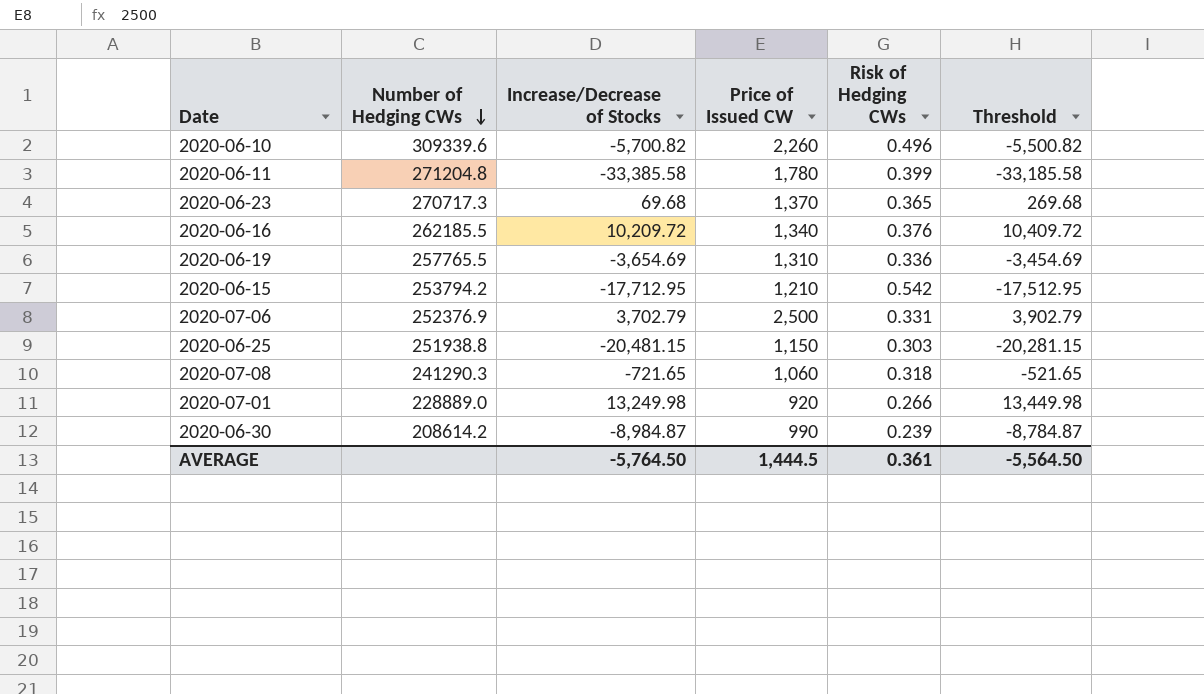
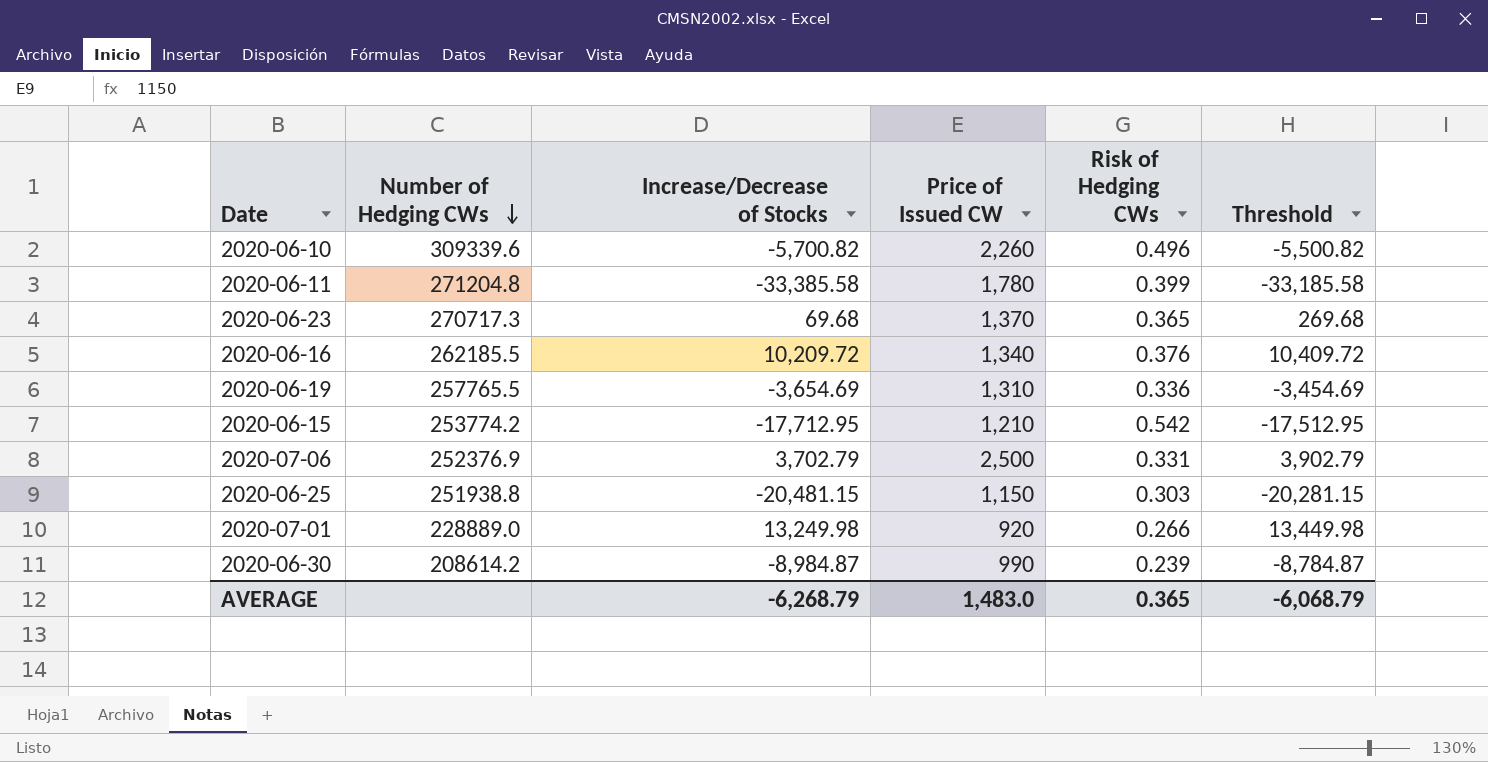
row 2020-07-08: 241290.3 | -721.65 | 1,060 | 0.318 | -521.65 -> none
2020-06-15 | Number of Hedging CWs: 253794.2 -> 253774.2
AVERAGE | Increase/Decrease of Stocks: -5,764.50 -> -6,268.79
AVERAGE | Price of Issued CW: 1,444.5 -> 1,483.0
AVERAGE | Risk of Hedging CWs: 0.361 -> 0.365
AVERAGE | Threshold: -5,564.50 -> -6,068.79

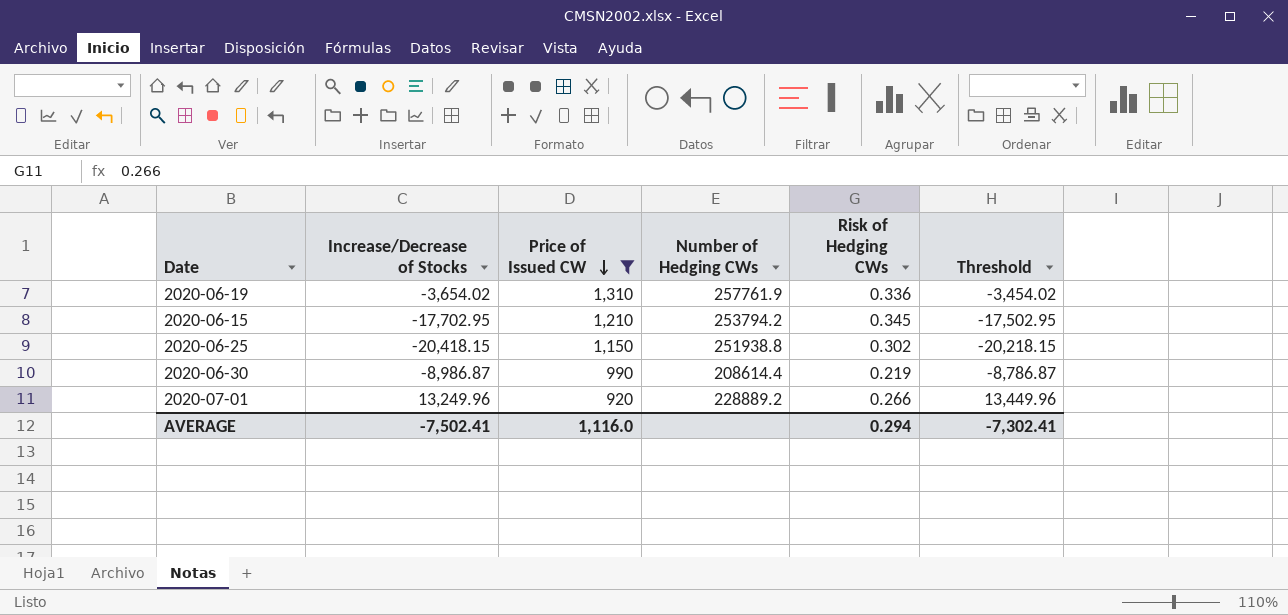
filter: none -> Price of Issued CW <= 1,310
row order: Number of Hedging CWs descending -> Price of Issued CW descending
column Number of Hedging CWs | position: 2 -> 4
2020-06-19 | Increase/Decrease of Stocks: -3,654.69 -> -3,654.02
2020-06-19 | Number of Hedging CWs: 257765.5 -> 257761.9
2020-06-19 | Threshold: -3,454.69 -> -3,454.02
2020-06-15 | Increase/Decrease of Stocks: -17,712.95 -> -17,702.95
2020-06-15 | Number of Hedging CWs: 253774.2 -> 253794.2
2020-06-15 | Risk of Hedging CWs: 0.542 -> 0.345
2020-06-15 | Threshold: -17,512.95 -> -17,502.95
2020-06-25 | Increase/Decrease of Stocks: -20,481.15 -> -20,418.15
2020-06-25 | Risk of Hedging CWs: 0.303 -> 0.302
2020-06-25 | Threshold: -20,281.15 -> -20,218.15
2020-06-30 | Increase/Decrease of Stocks: -8,984.87 -> -8,986.87
2020-06-30 | Number of Hedging CWs: 208614.2 -> 208614.4
2020-06-30 | Risk of Hedging CWs: 0.239 -> 0.219
2020-06-30 | Threshold: -8,784.87 -> -8,786.87
2020-07-01 | Increase/Decrease of Stocks: 13,249.98 -> 13,249.96
2020-07-01 | Number of Hedging CWs: 228889.0 -> 228889.2
2020-07-01 | Threshold: 13,449.98 -> 13,449.96
AVERAGE | Increase/Decrease of Stocks: -6,268.79 -> -7,502.41
AVERAGE | Price of Issued CW: 1,483.0 -> 1,116.0
AVERAGE | Risk of Hedging CWs: 0.365 -> 0.294
AVERAGE | Threshold: -6,068.79 -> -7,302.41

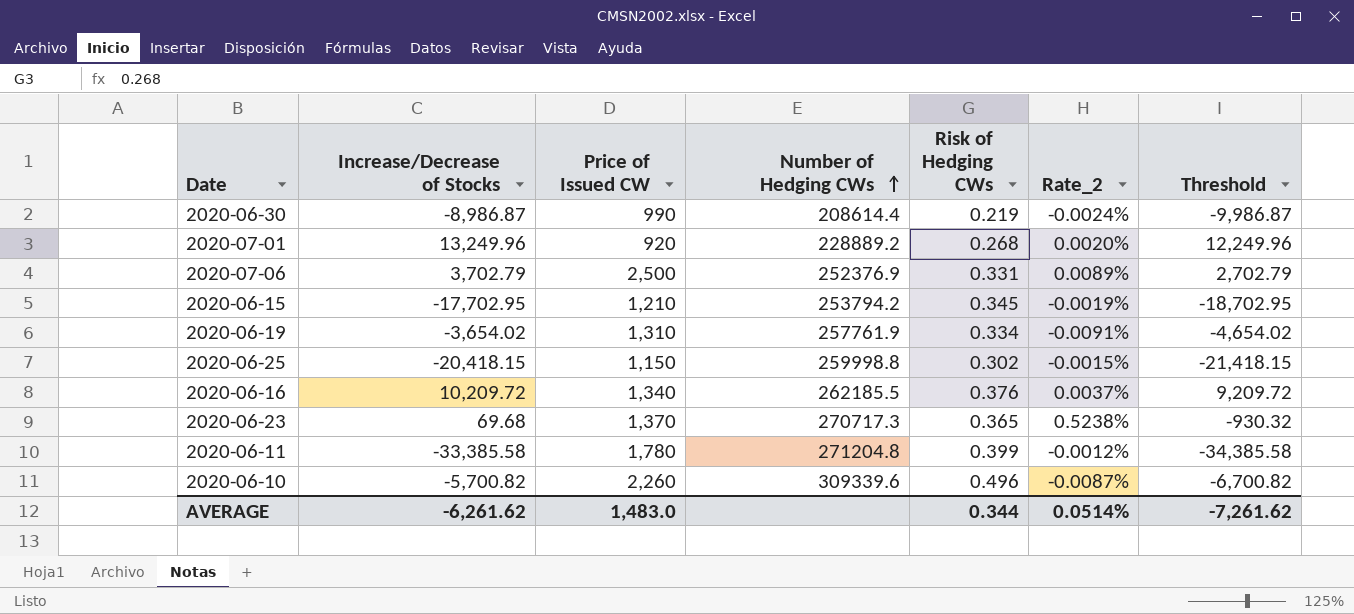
filter: Price of Issued CW <= 1,310 -> none
row order: Price of Issued CW descending -> Number of Hedging CWs ascending
column Rate_2 | formula: none -> [Risk of Hedging CWs] / [Increase/Decrease of Stocks]
column Threshold | formula: [Increase/Decrease of Stocks] + 200 -> [Increase/Decrease of Stocks] - 1000
2020-07-01 | Risk of Hedging CWs: 0.266 -> 0.268
2020-06-19 | Risk of Hedging CWs: 0.336 -> 0.334
2020-06-25 | Number of Hedging CWs: 251938.8 -> 259998.8
AVERAGE | Increase/Decrease of Stocks: -7,502.41 -> -6,261.62
AVERAGE | Price of Issued CW: 1,116.0 -> 1,483.0
AVERAGE | Risk of Hedging CWs: 0.294 -> 0.344
AVERAGE | Threshold: -7,302.41 -> -7,261.62

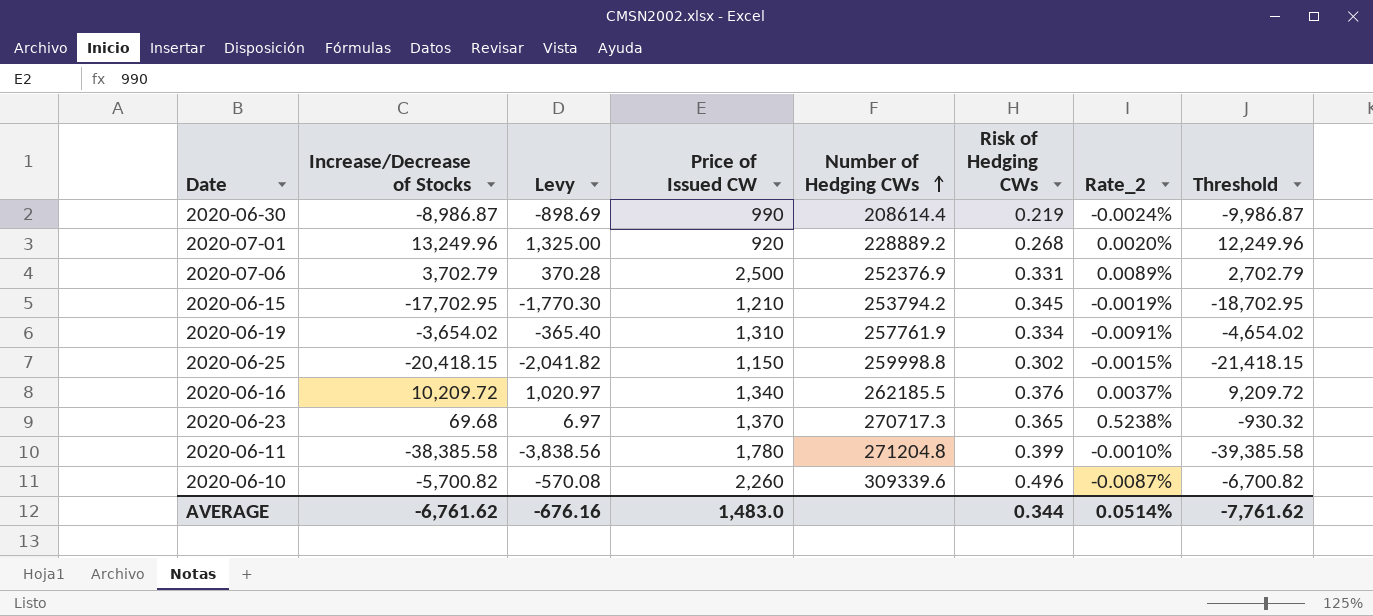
column Levy | formula: none -> [Increase/Decrease of Stocks] * 0.1
2020-06-11 | Increase/Decrease of Stocks: -33,385.58 -> -38,385.58
2020-06-11 | Rate_2: -0.0012% -> -0.0010%
2020-06-11 | Threshold: -34,385.58 -> -39,385.58
AVERAGE | Increase/Decrease of Stocks: -6,261.62 -> -6,761.62
AVERAGE | Threshold: -7,261.62 -> -7,761.62

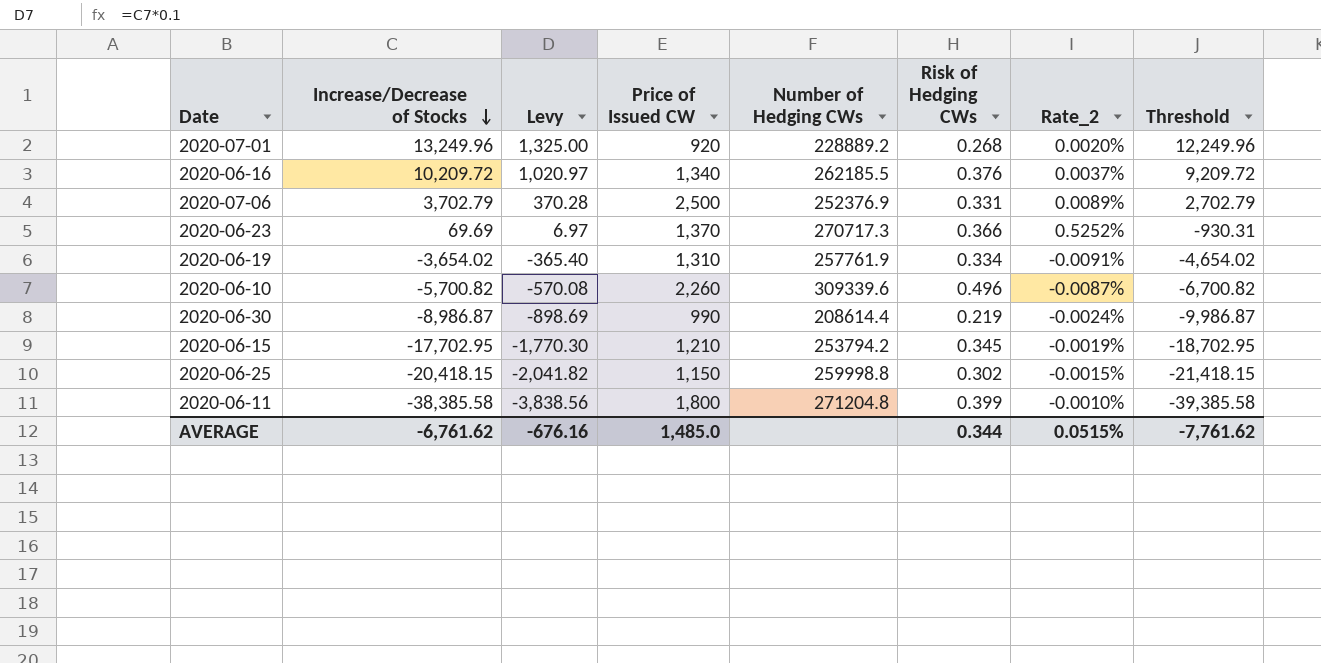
row order: Number of Hedging CWs ascending -> Increase/Decrease of Stocks descending
2020-06-23 | Increase/Decrease of Stocks: 69.68 -> 69.69
2020-06-23 | Risk of Hedging CWs: 0.365 -> 0.366
2020-06-23 | Rate_2: 0.5238% -> 0.5252%
2020-06-23 | Threshold: -930.32 -> -930.31
2020-06-11 | Price of Issued CW: 1,780 -> 1,800
AVERAGE | Price of Issued CW: 1,483.0 -> 1,485.0
AVERAGE | Rate_2: 0.0514% -> 0.0515%

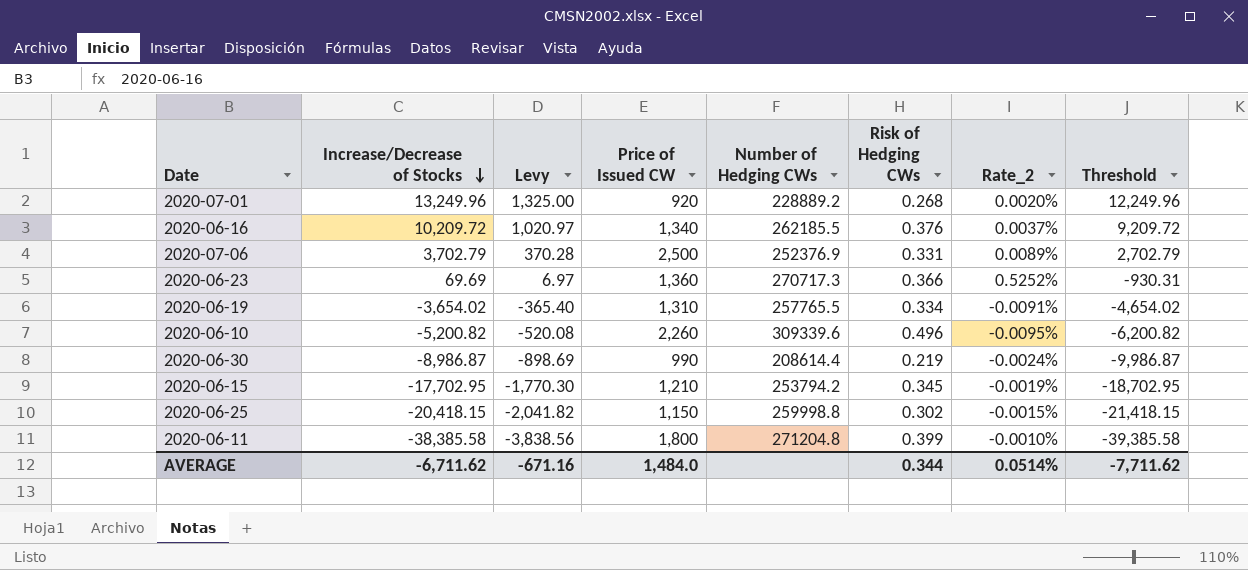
2020-06-23 | Price of Issued CW: 1,370 -> 1,360
2020-06-19 | Number of Hedging CWs: 257761.9 -> 257765.5
2020-06-10 | Increase/Decrease of Stocks: -5,700.82 -> -5,200.82
2020-06-10 | Levy: -570.08 -> -520.08
2020-06-10 | Rate_2: -0.0087% -> -0.0095%
2020-06-10 | Threshold: -6,700.82 -> -6,200.82
AVERAGE | Increase/Decrease of Stocks: -6,761.62 -> -6,711.62
AVERAGE | Levy: -676.16 -> -671.16
AVERAGE | Price of Issued CW: 1,485.0 -> 1,484.0
AVERAGE | Rate_2: 0.0515% -> 0.0514%
AVERAGE | Threshold: -7,761.62 -> -7,711.62

